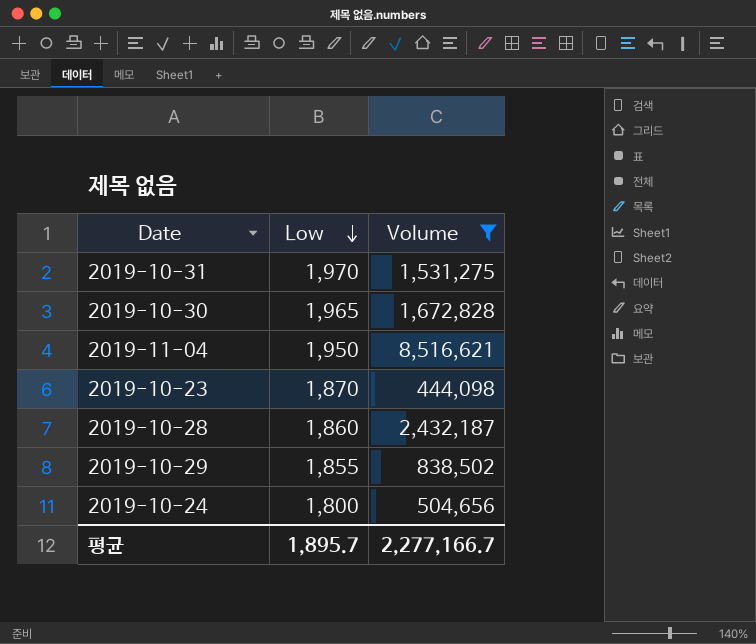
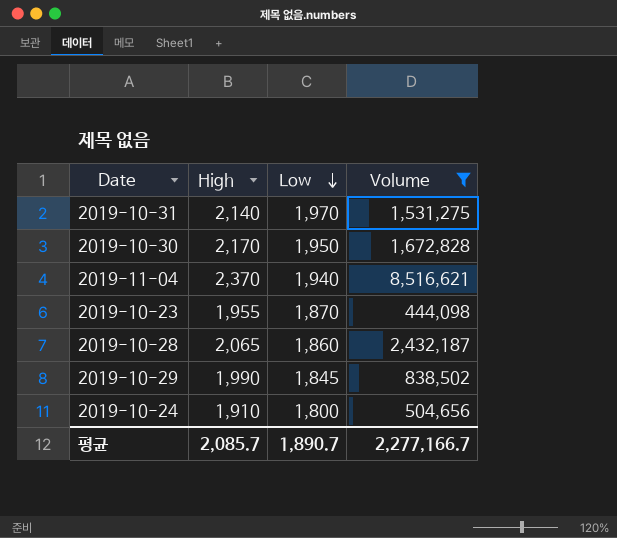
column High | position: none -> 2
2019-10-30 | Low: 1,965 -> 1,950
2019-11-04 | Low: 1,950 -> 1,940
2019-10-29 | Low: 1,855 -> 1,845
평균 | Low: 1,895.7 -> 1,890.7

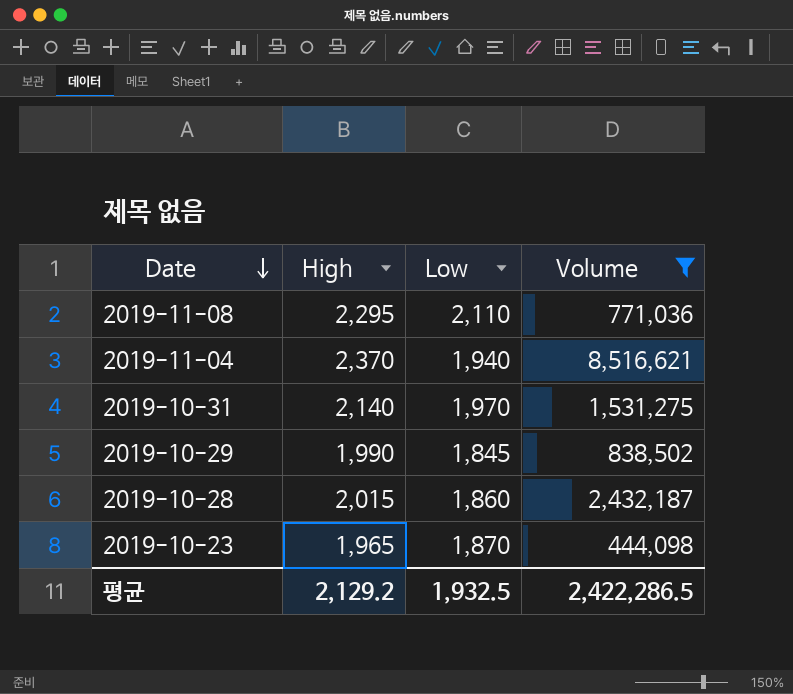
row order: Low descending -> Date descending
row 2019-10-30: 2,170 | 1,950 | 1,672,828 -> none
row 2019-10-24: 1,910 | 1,800 | 504,656 -> none
row 2019-11-08: none -> 2,295 | 2,110 | 771,036
2019-10-28 | High: 2,065 -> 2,015
2019-10-23 | High: 1,955 -> 1,965
평균 | High: 2,085.7 -> 2,129.2
평균 | Low: 1,890.7 -> 1,932.5
평균 | Volume: 2,277,166.7 -> 2,422,286.5

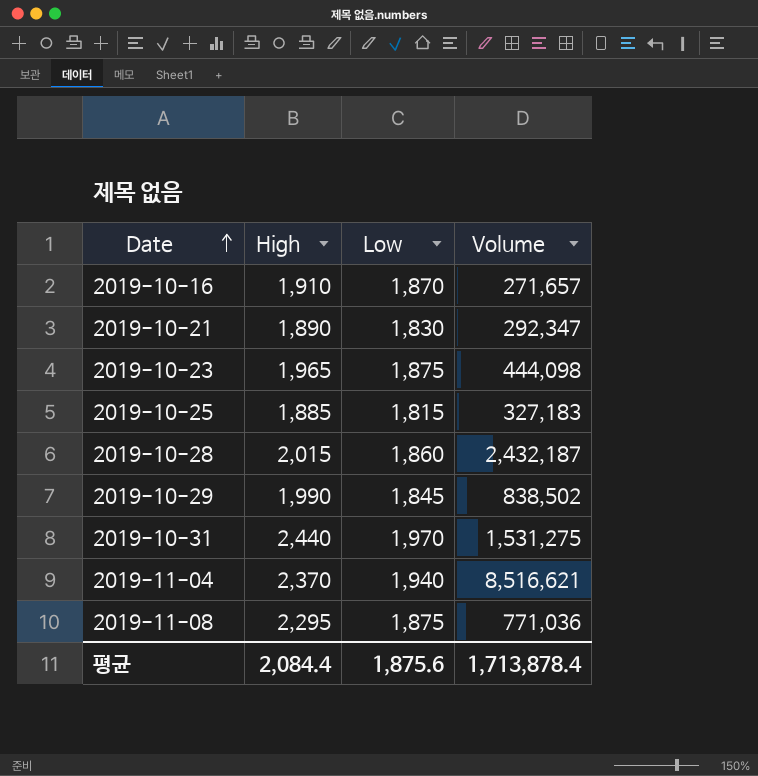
filter: Volume >= 444,098 -> none
row order: Date descending -> Date ascending
2019-10-23 | Low: 1,870 -> 1,875
2019-10-31 | High: 2,140 -> 2,440
2019-11-08 | Low: 2,110 -> 1,875
평균 | High: 2,129.2 -> 2,084.4
평균 | Low: 1,932.5 -> 1,875.6
평균 | Volume: 2,422,286.5 -> 1,713,878.4

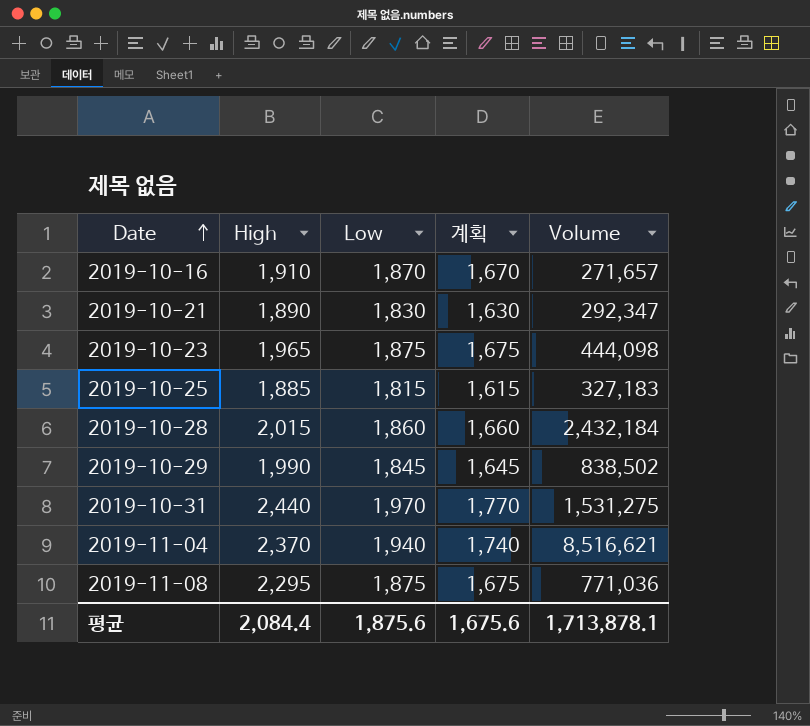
column 계획 | formula: none -> [Low] - 200
2019-10-28 | Volume: 2,432,187 -> 2,432,184
평균 | Volume: 1,713,878.4 -> 1,713,878.1

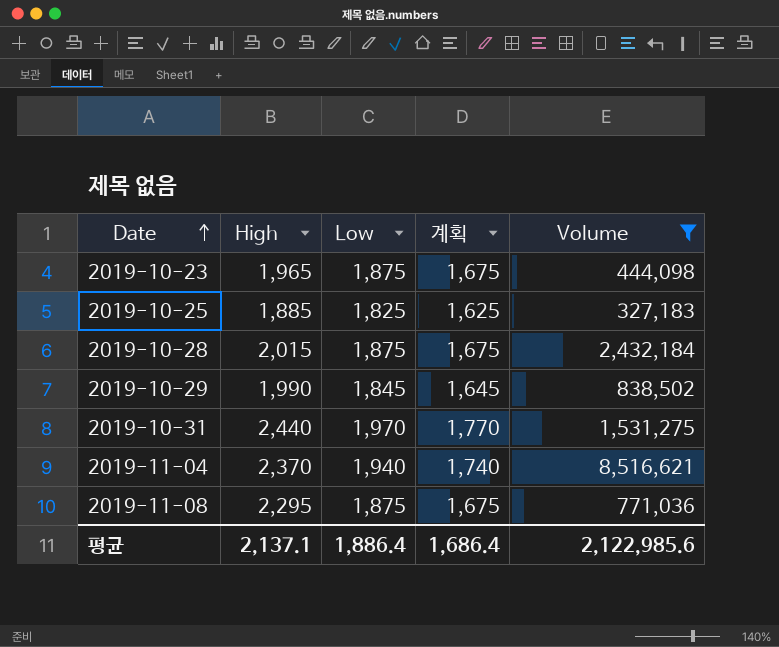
filter: none -> Volume >= 327,183
2019-10-25 | Low: 1,815 -> 1,825
2019-10-25 | 계획: 1,615 -> 1,625
2019-10-28 | Low: 1,860 -> 1,875
2019-10-28 | 계획: 1,660 -> 1,675
평균 | High: 2,084.4 -> 2,137.1
평균 | Low: 1,875.6 -> 1,886.4
평균 | 계획: 1,675.6 -> 1,686.4
평균 | Volume: 1,713,878.1 -> 2,122,985.6

